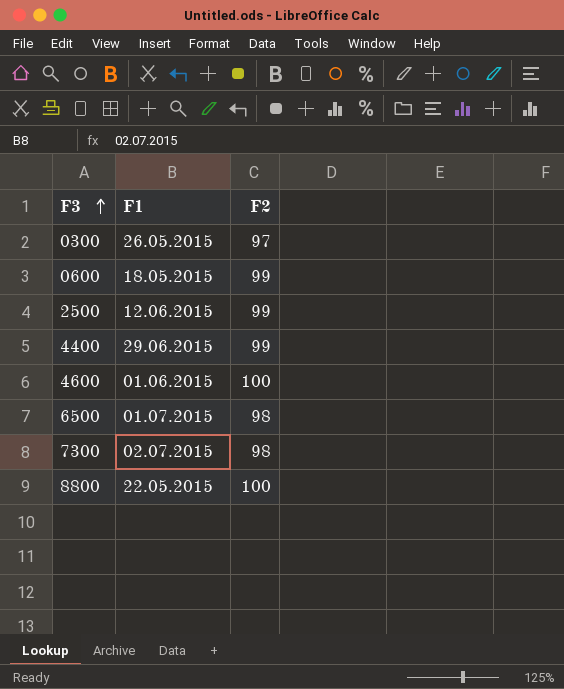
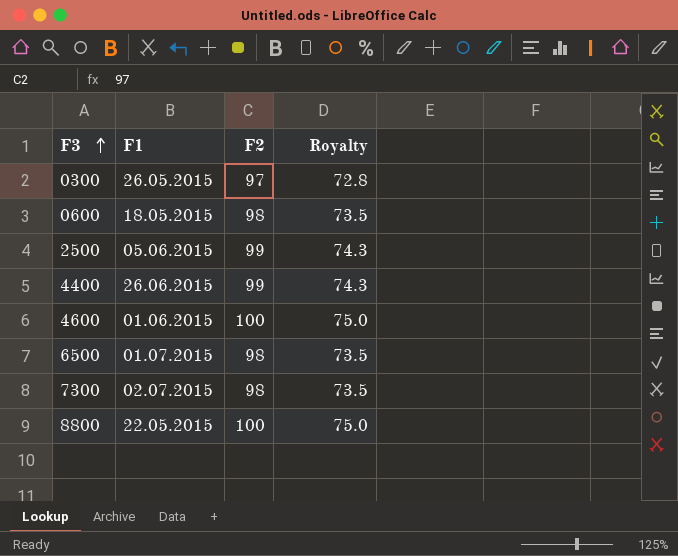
column Royalty | formula: none -> [F2] * 0.75
0600 | F2: 99 -> 98
2500 | F1: 12.06.2015 -> 05.06.2015
4400 | F1: 29.06.2015 -> 26.06.2015

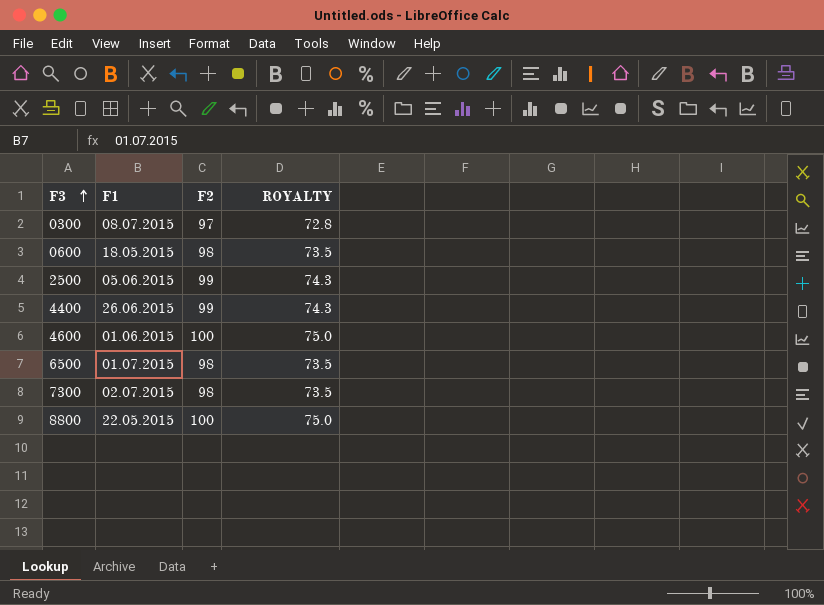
column name: Royalty -> ROYALTY
0300 | F1: 26.05.2015 -> 08.07.2015

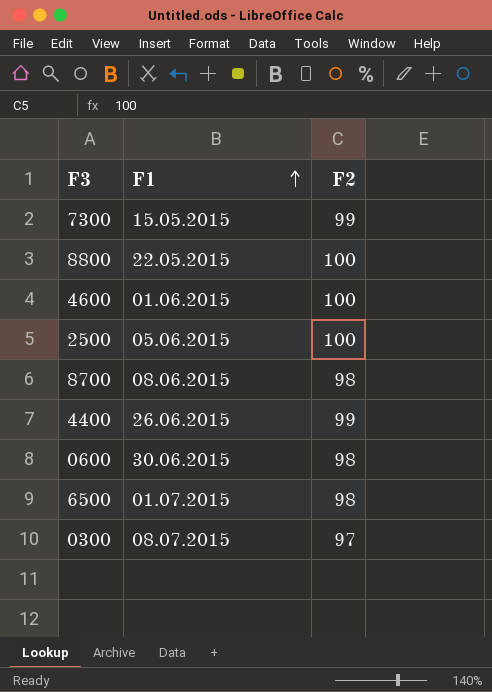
row order: F3 ascending -> F1 ascending
column ROYALTY | formula: [F2] * 0.75 -> none
7300 | F1: 02.07.2015 -> 15.05.2015
7300 | F2: 98 -> 99
2500 | F2: 99 -> 100
row 8700: none -> 08.06.2015 | 98
0600 | F1: 18.05.2015 -> 30.06.2015

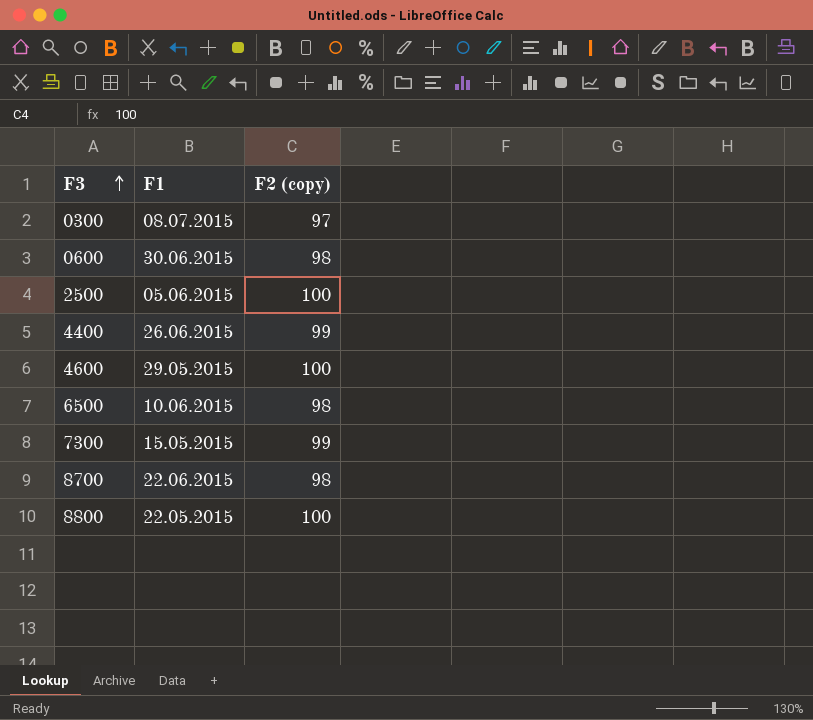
row order: F1 ascending -> F3 ascending
column name: F2 -> F2 (copy)
4600 | F1: 01.06.2015 -> 29.05.2015
6500 | F1: 01.07.2015 -> 10.06.2015
8700 | F1: 08.06.2015 -> 22.06.2015

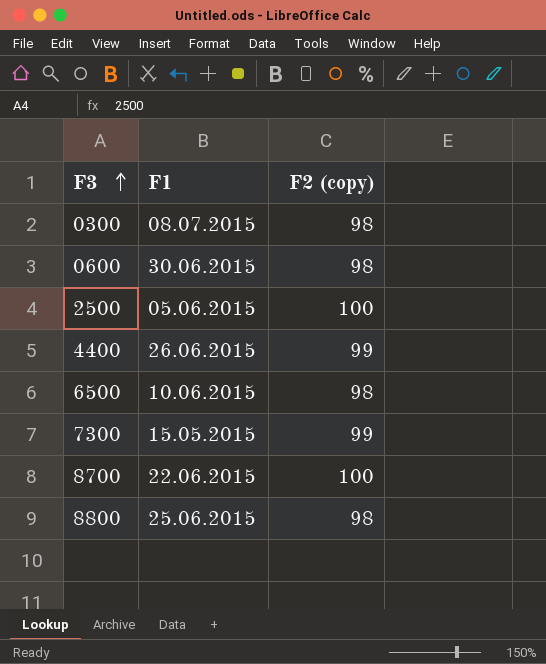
row 4600: 29.05.2015 | 100 -> none
0300 | F2 (copy): 97 -> 98
8700 | F2 (copy): 98 -> 100
8800 | F1: 22.05.2015 -> 25.06.2015
8800 | F2 (copy): 100 -> 98

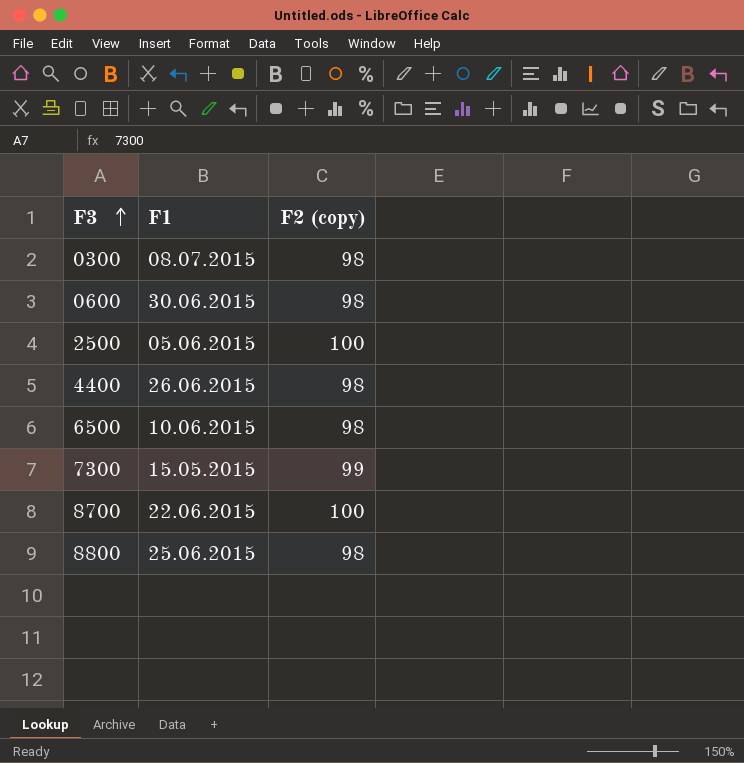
4400 | F2 (copy): 99 -> 98

